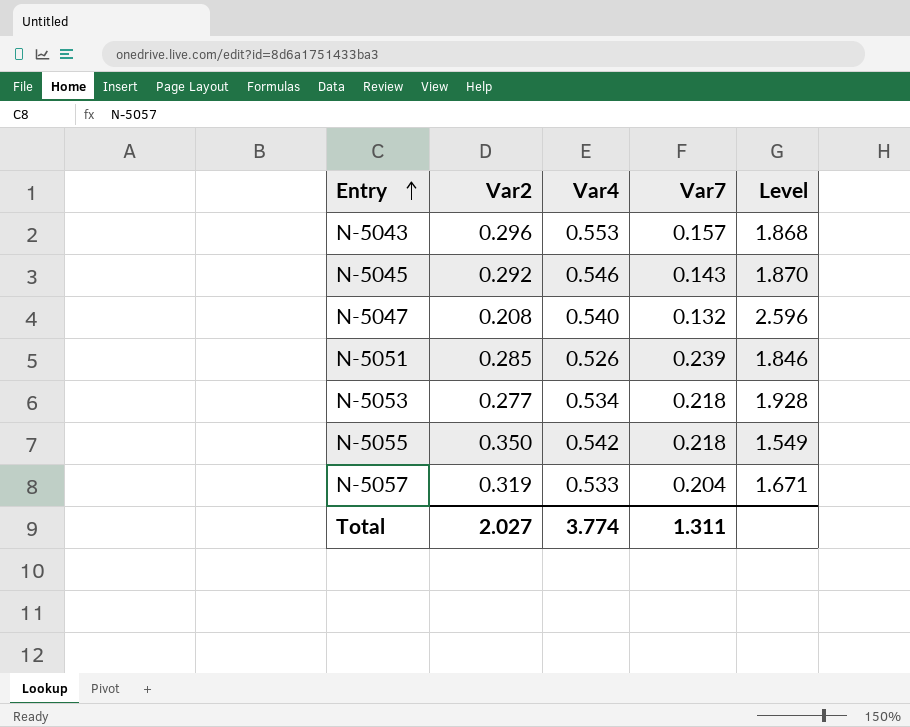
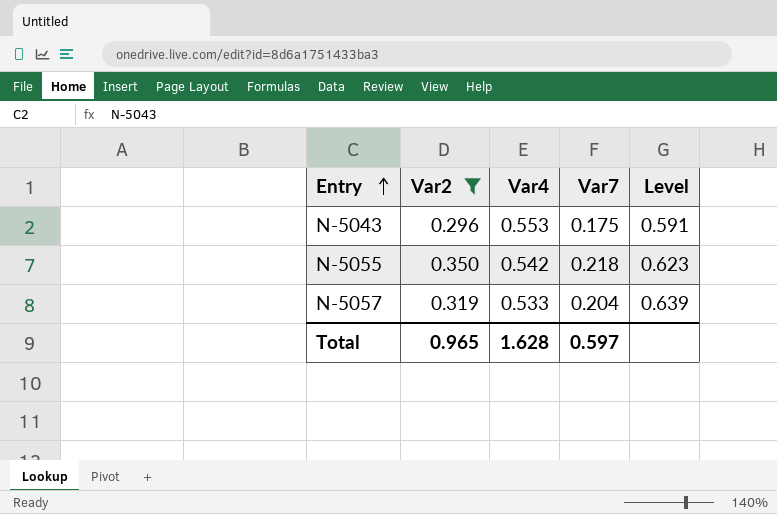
filter: none -> Var2 >= 0.296
column Level | formula: [Var4] / [Var2] -> [Var7] / [Var2]
N-5043 | Var7: 0.157 -> 0.175
Total | Var2: 2.027 -> 0.965
Total | Var4: 3.774 -> 1.628
Total | Var7: 1.311 -> 0.597

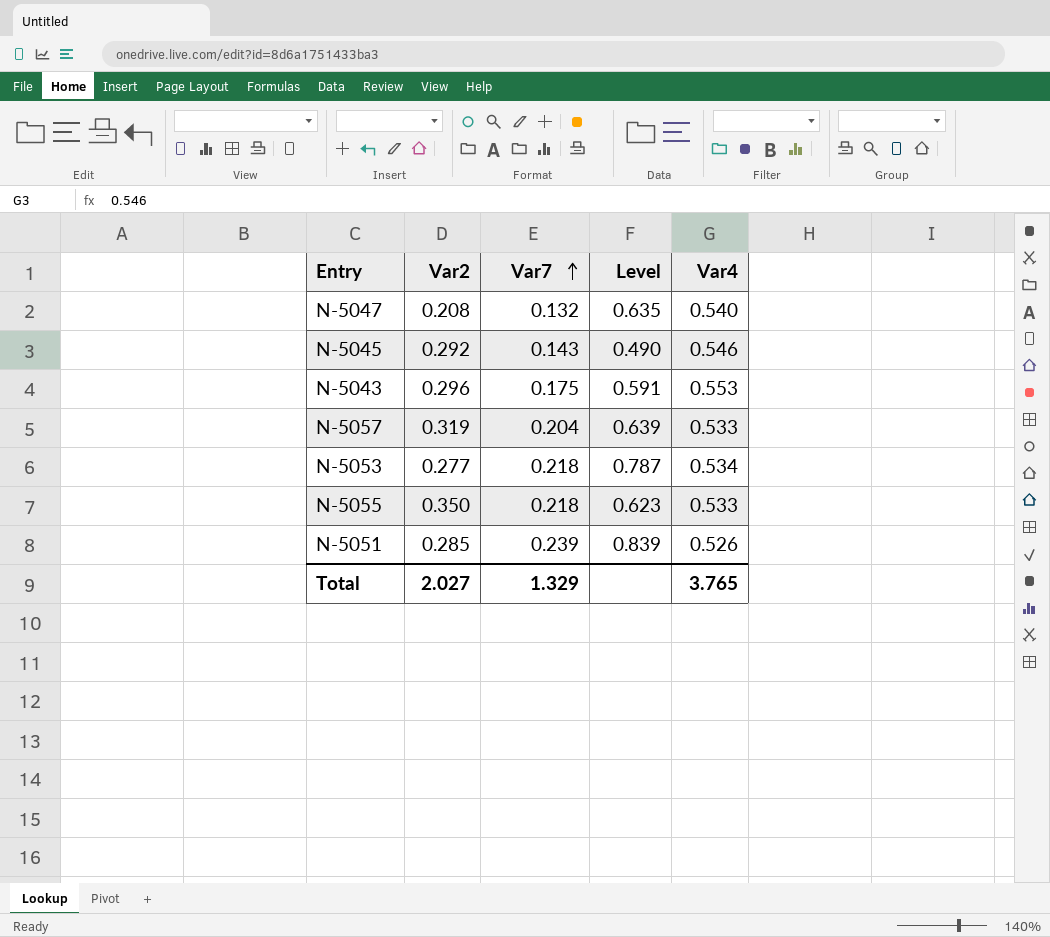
filter: Var2 >= 0.296 -> none
row order: Entry ascending -> Var7 ascending
column Var4 | position: 3 -> 5
N-5055 | Var4: 0.542 -> 0.533
Total | Var2: 0.965 -> 2.027
Total | Var7: 0.597 -> 1.329
Total | Var4: 1.628 -> 3.765

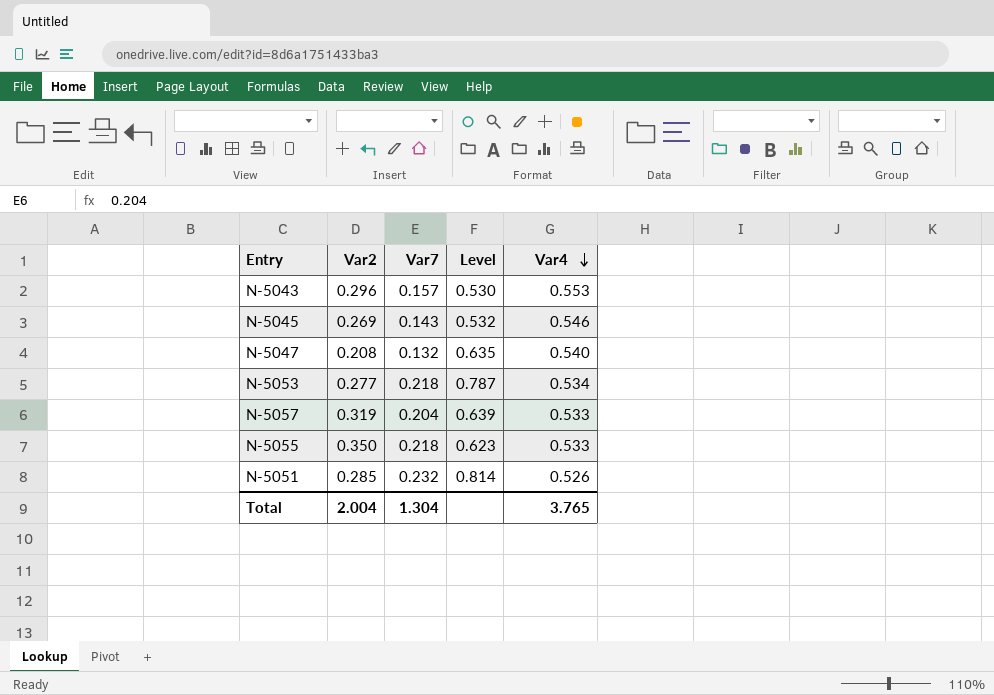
row order: Var7 ascending -> Var4 descending
N-5043 | Var7: 0.175 -> 0.157
N-5043 | Level: 0.591 -> 0.530
N-5045 | Var2: 0.292 -> 0.269
N-5045 | Level: 0.490 -> 0.532
N-5051 | Var7: 0.239 -> 0.232
N-5051 | Level: 0.839 -> 0.814
Total | Var2: 2.027 -> 2.004
Total | Var7: 1.329 -> 1.304

